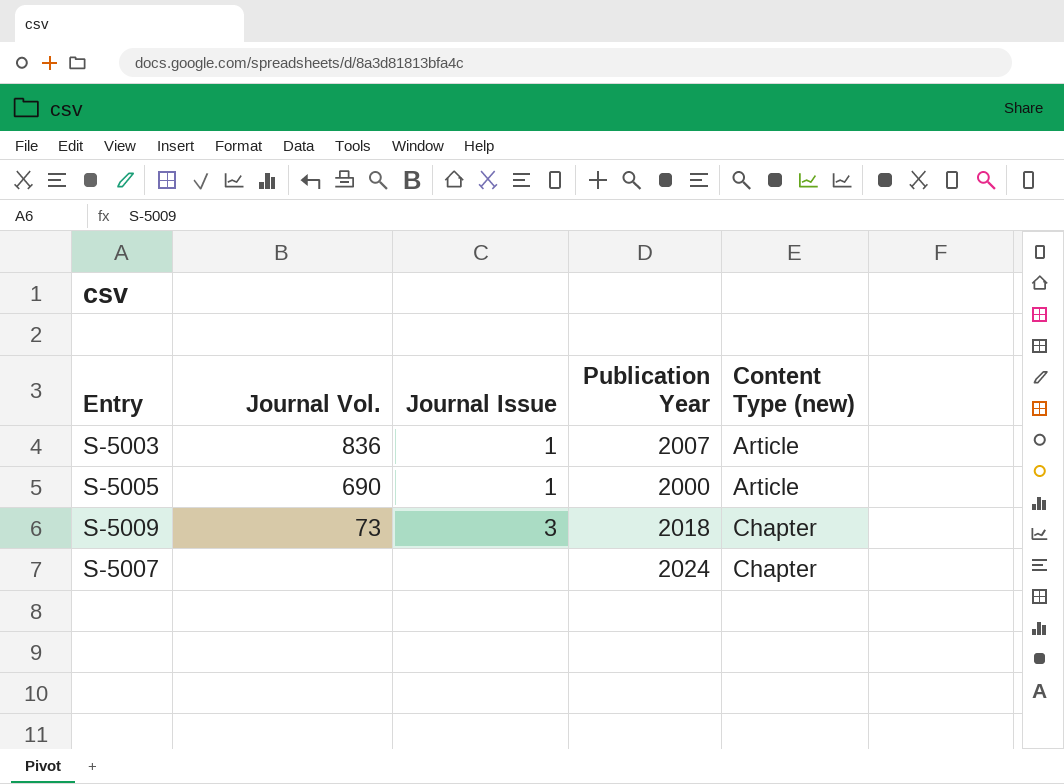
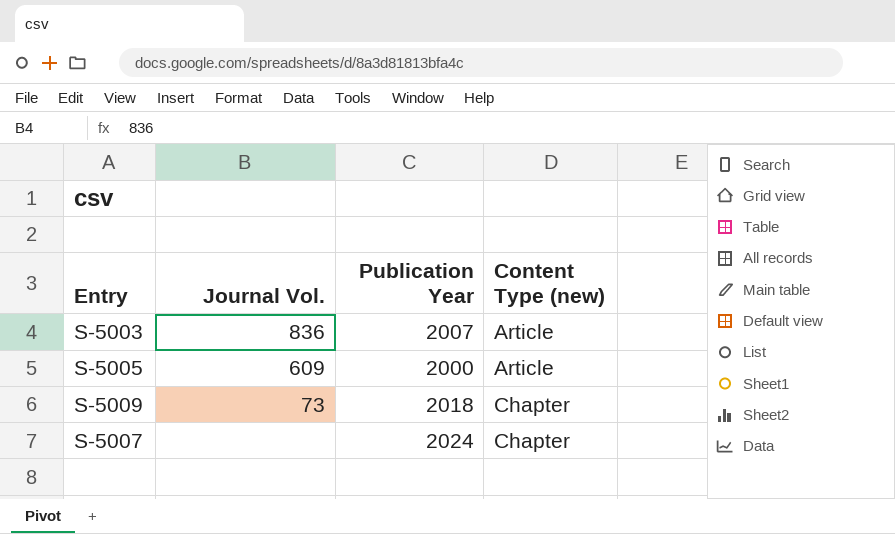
column Journal Issue | position: 3 -> none
S-5005 | Journal Vol.: 690 -> 609

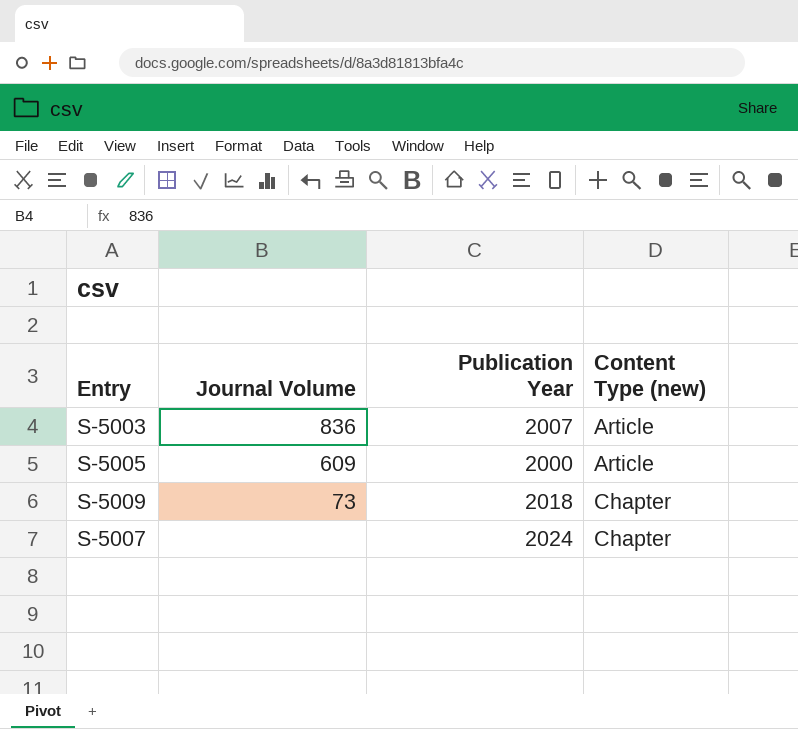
column name: Journal Vol. -> Journal Volume

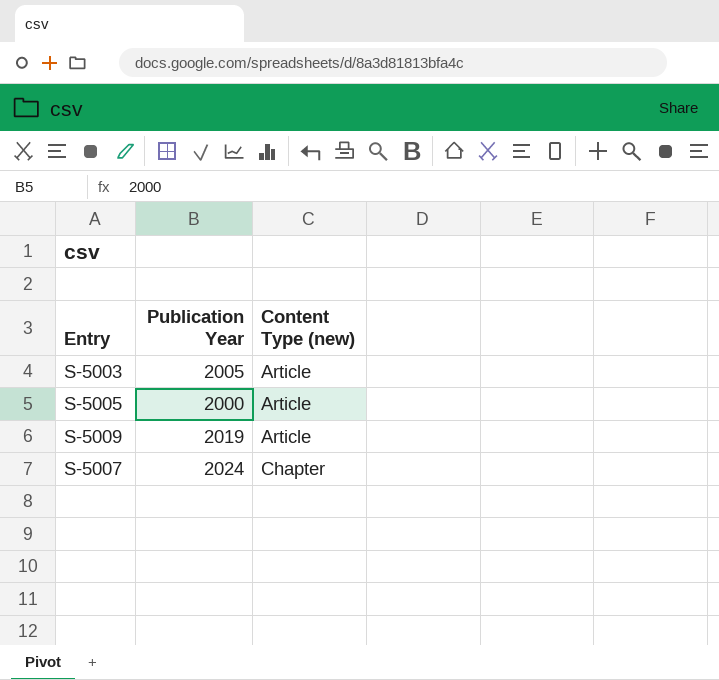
column Journal Volume | position: 2 -> none
S-5003 | Publication Year: 2007 -> 2005
S-5009 | Publication Year: 2018 -> 2019
S-5009 | Content Type (new): Chapter -> Article

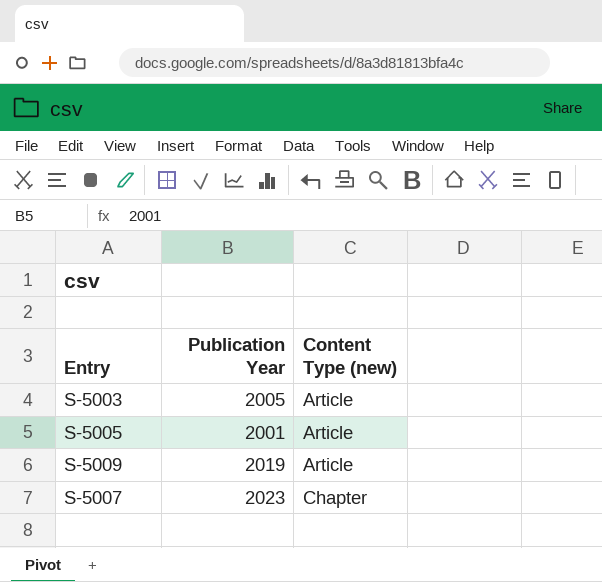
S-5005 | Publication Year: 2000 -> 2001
S-5007 | Publication Year: 2024 -> 2023

